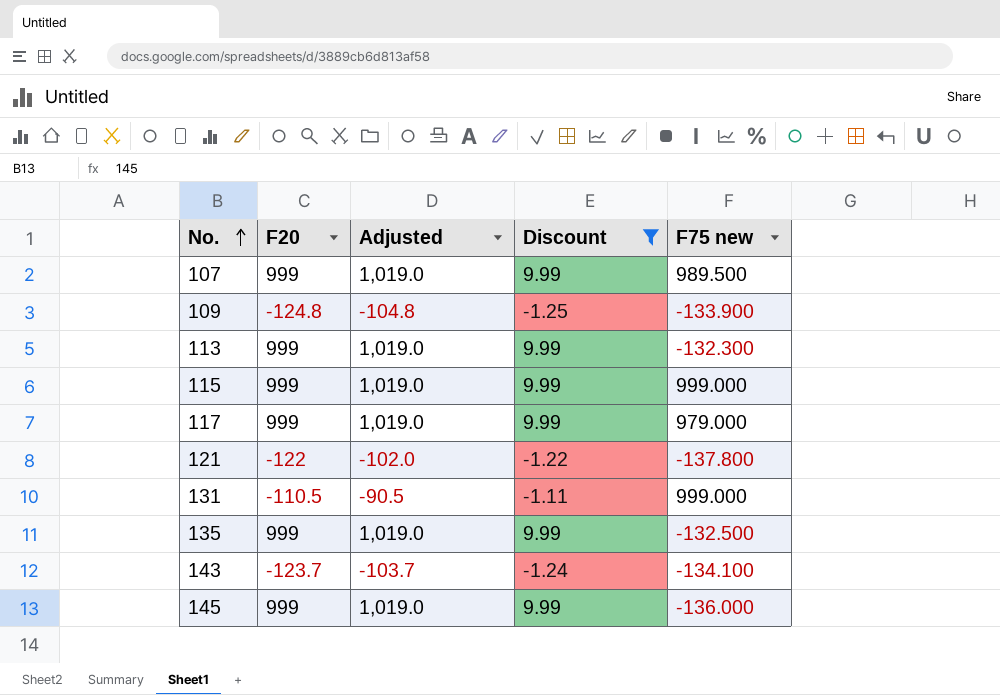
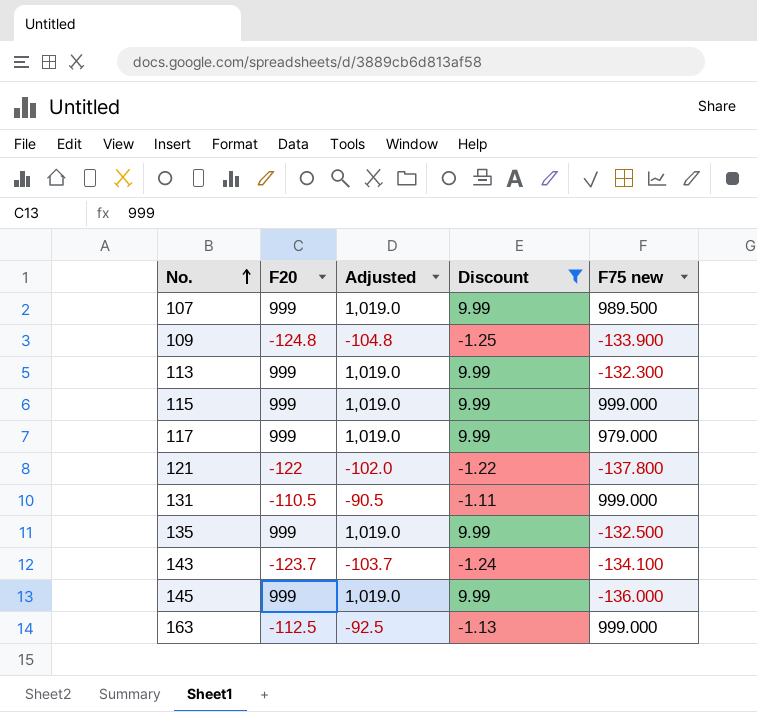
row 163: none -> -112.5 | -92.5 | -1.13 | 999.000

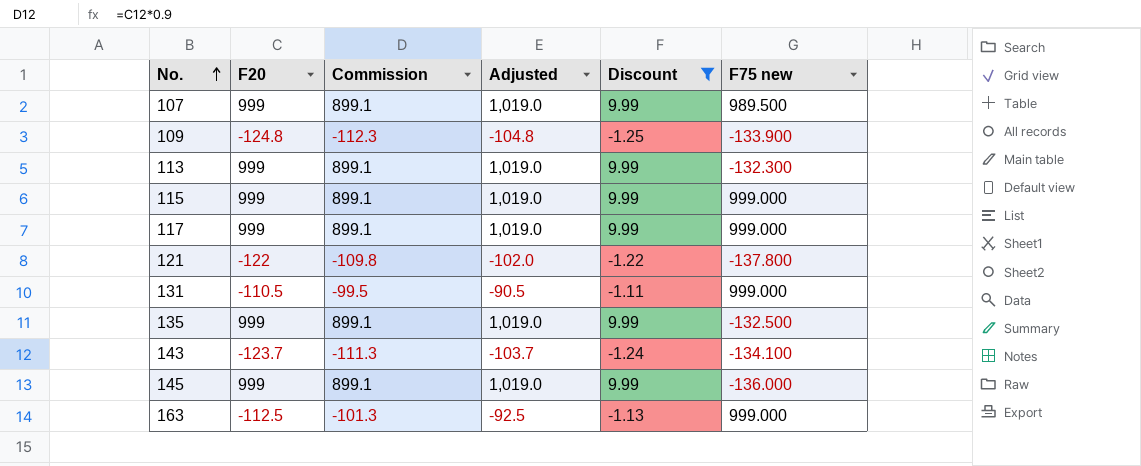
column Commission | formula: none -> [F20] * 0.9
117 | F75 new: 979.000 -> 999.000

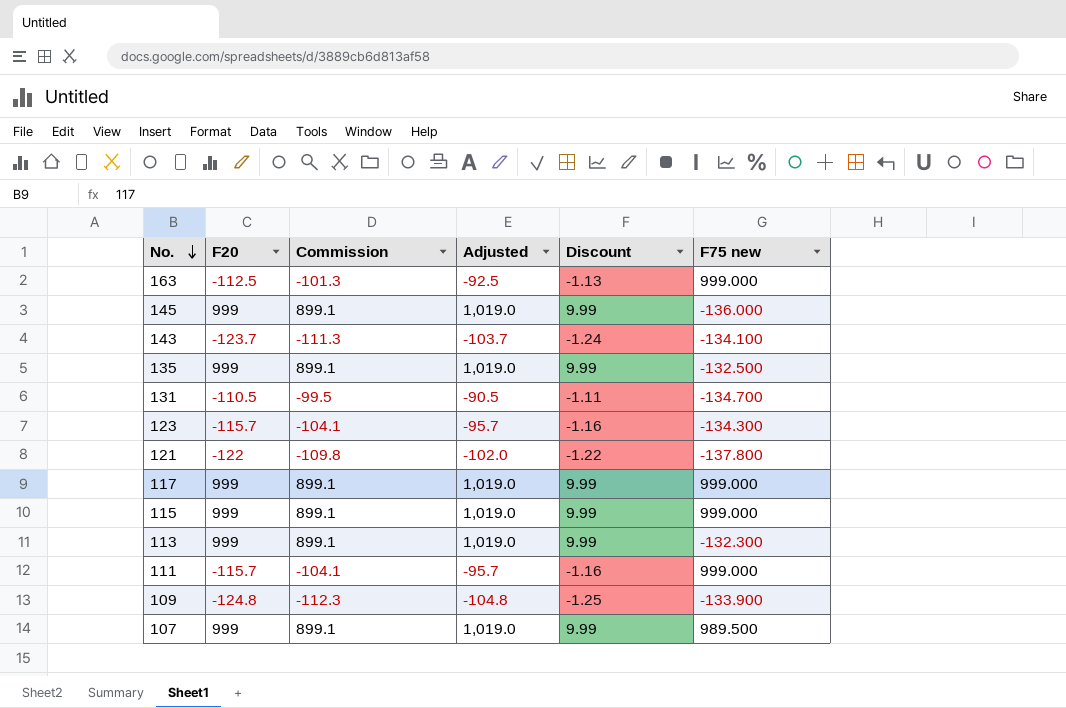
filter: Discount != -1.16 -> none
row order: No. ascending -> No. descending
131 | F75 new: 999.000 -> -134.700

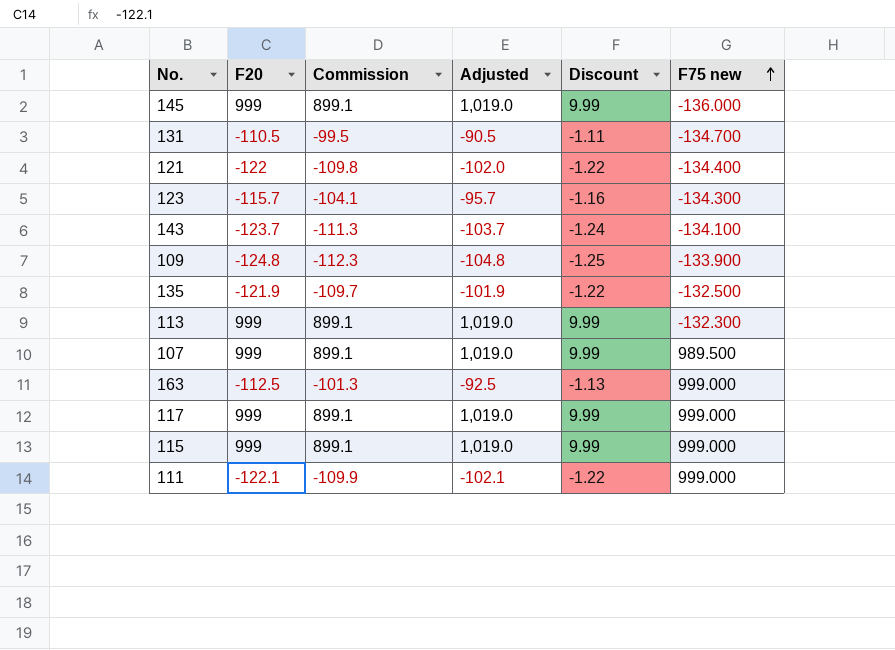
row order: No. descending -> F75 new ascending
121 | F75 new: -137.800 -> -134.400
135 | F20: 999 -> -121.9
135 | Commission: 899.1 -> -109.7
135 | Adjusted: 1,019.0 -> -101.9
135 | Discount: 9.99 -> -1.22
111 | F20: -115.7 -> -122.1
111 | Commission: -104.1 -> -109.9
111 | Adjusted: -95.7 -> -102.1
111 | Discount: -1.16 -> -1.22

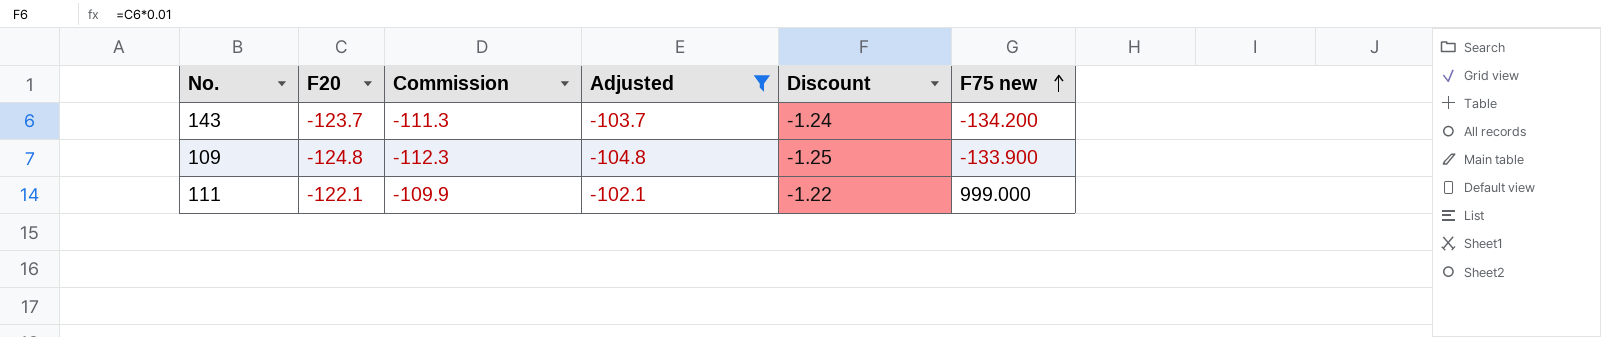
filter: none -> Adjusted <= -102.1
143 | F75 new: -134.100 -> -134.200

